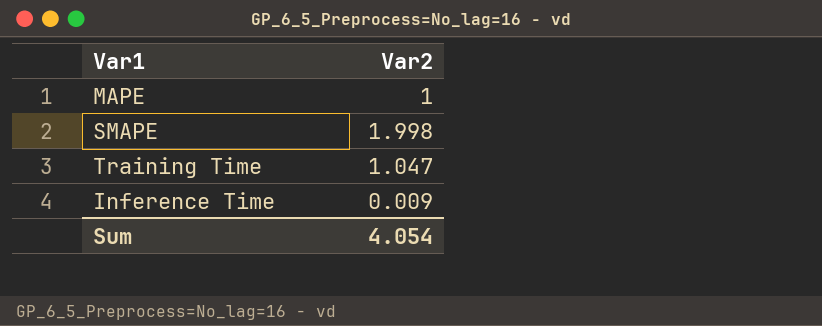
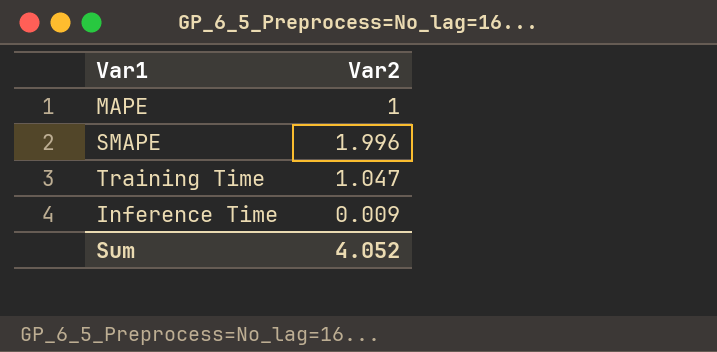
SMAPE | Var2: 1.998 -> 1.996
Sum | Var2: 4.054 -> 4.052

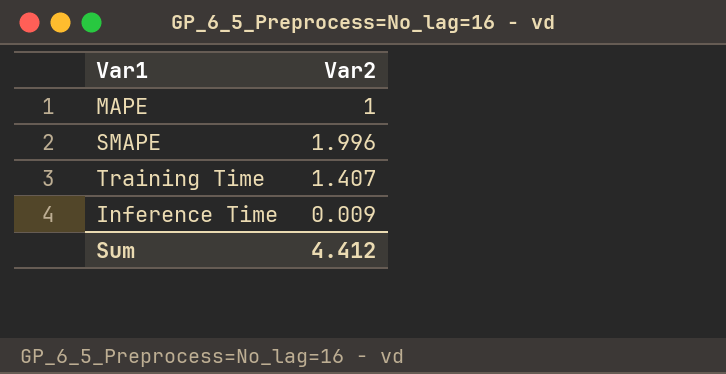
Training Time | Var2: 1.047 -> 1.407
Sum | Var2: 4.052 -> 4.412

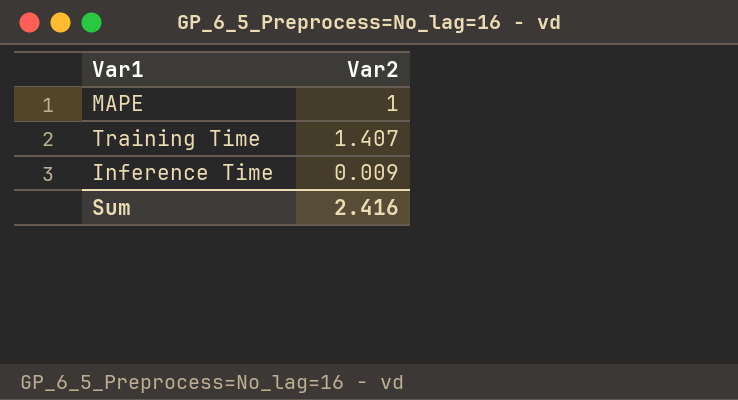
row SMAPE: 1.996 -> none
Sum | Var2: 4.412 -> 2.416

